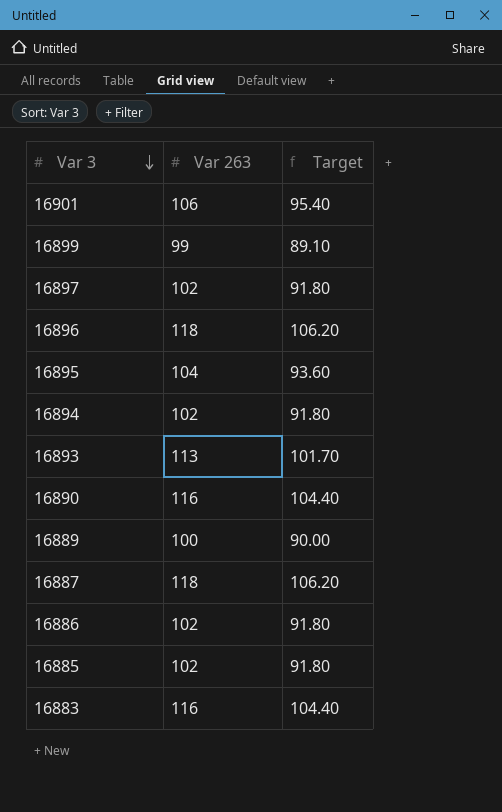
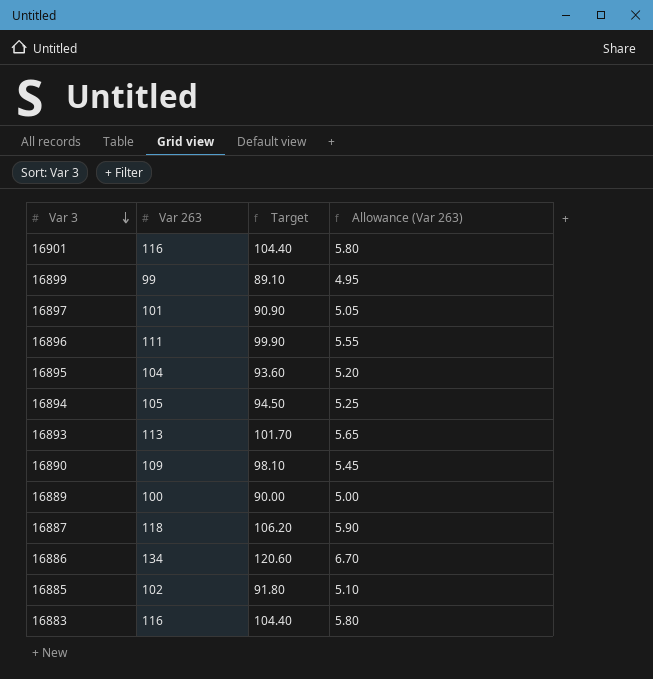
column Allowance (Var 263) | formula: none -> [Var 263] * 0.05
16901 | Var 263: 106 -> 116
16901 | Target: 95.40 -> 104.40
16897 | Var 263: 102 -> 101
16897 | Target: 91.80 -> 90.90
16896 | Var 263: 118 -> 111
16896 | Target: 106.20 -> 99.90
16894 | Var 263: 102 -> 105
16894 | Target: 91.80 -> 94.50
16890 | Var 263: 116 -> 109
16890 | Target: 104.40 -> 98.10
16886 | Var 263: 102 -> 134
16886 | Target: 91.80 -> 120.60

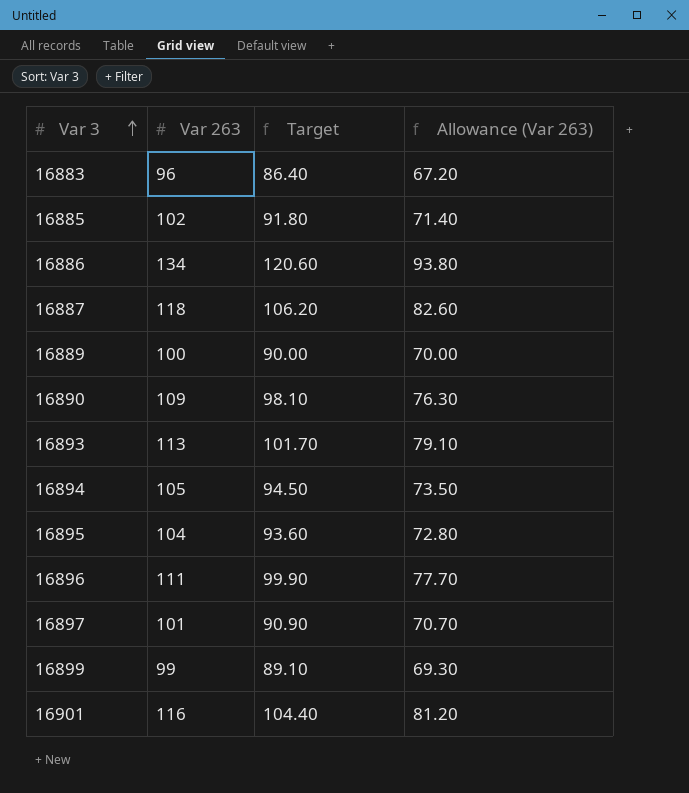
row order: Var 3 descending -> Var 3 ascending
column Allowance (Var 263) | formula: [Var 263] * 0.05 -> [Var 263] * 0.7
16883 | Var 263: 116 -> 96
16883 | Target: 104.40 -> 86.40

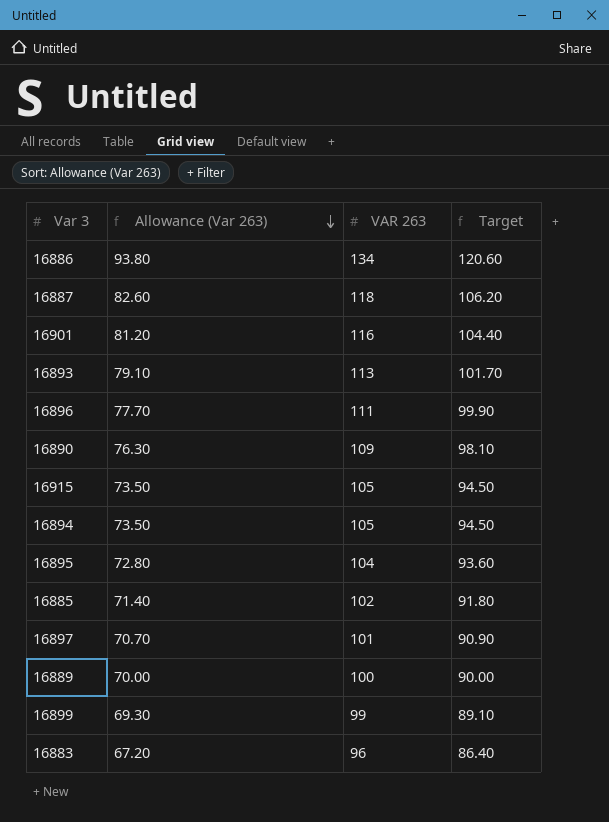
row order: Var 3 ascending -> Allowance (Var 263) descending
column Allowance (Var 263) | position: 4 -> 2
column name: Var 263 -> VAR 263
row 16915: none -> 73.50 | 105 | 94.50

